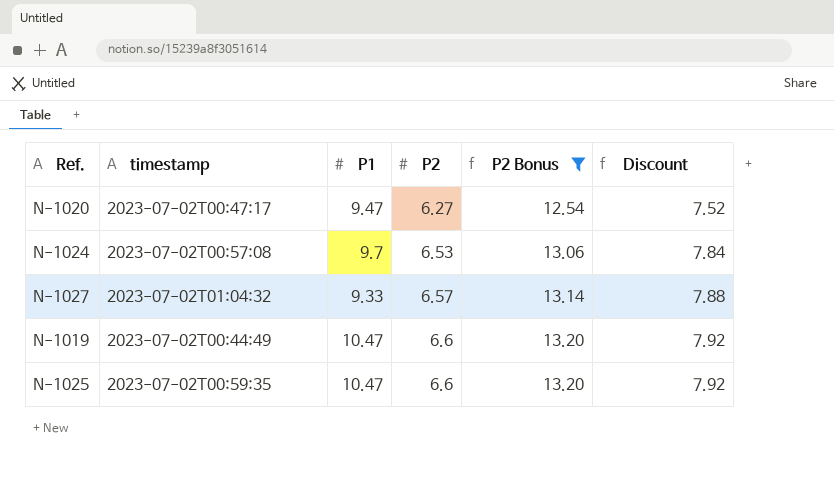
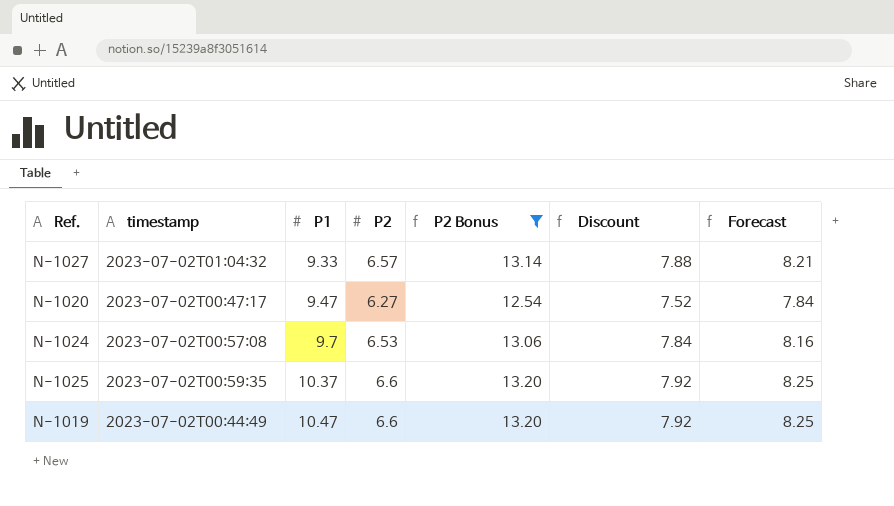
row order: P2 ascending -> P1 ascending
column Forecast | formula: none -> [P2] * 1.25
N-1025 | P1: 10.47 -> 10.37

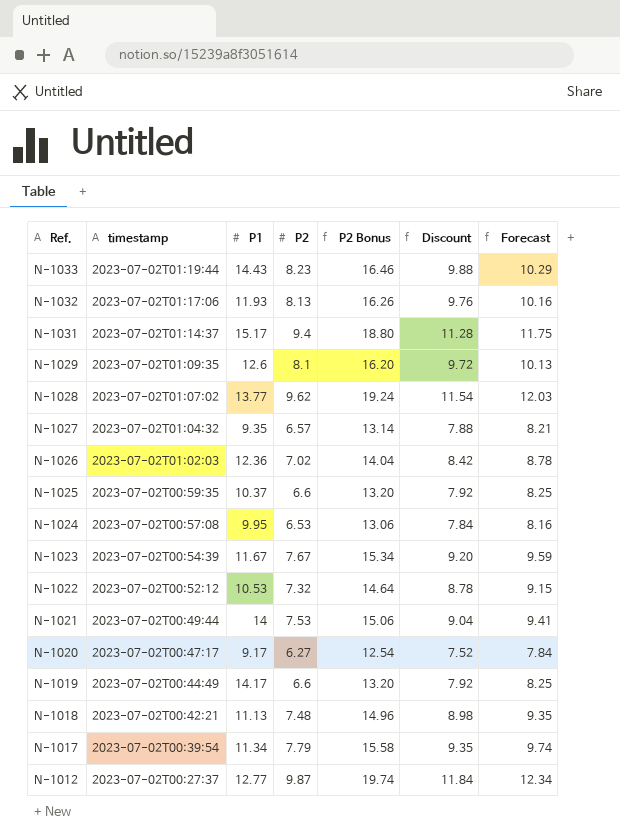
filter: P2 Bonus <= 13.20 -> none
row order: P1 ascending -> Ref. descending
N-1027 | P1: 9.33 -> 9.35
N-1024 | P1: 9.7 -> 9.95
N-1020 | P1: 9.47 -> 9.17
N-1019 | P1: 10.47 -> 14.17

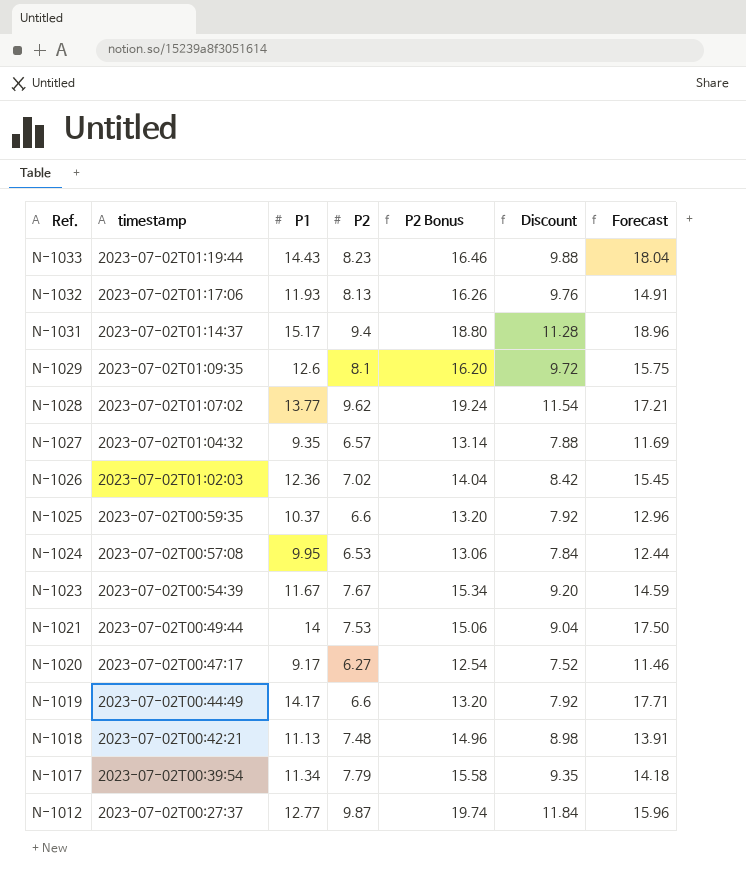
column Forecast | formula: [P2] * 1.25 -> [P1] * 1.25
row N-1022: 2023-07-02T00:52:12 | 10.53 | 7.32 | 14.64 | 8.78 | 9.15 -> none

